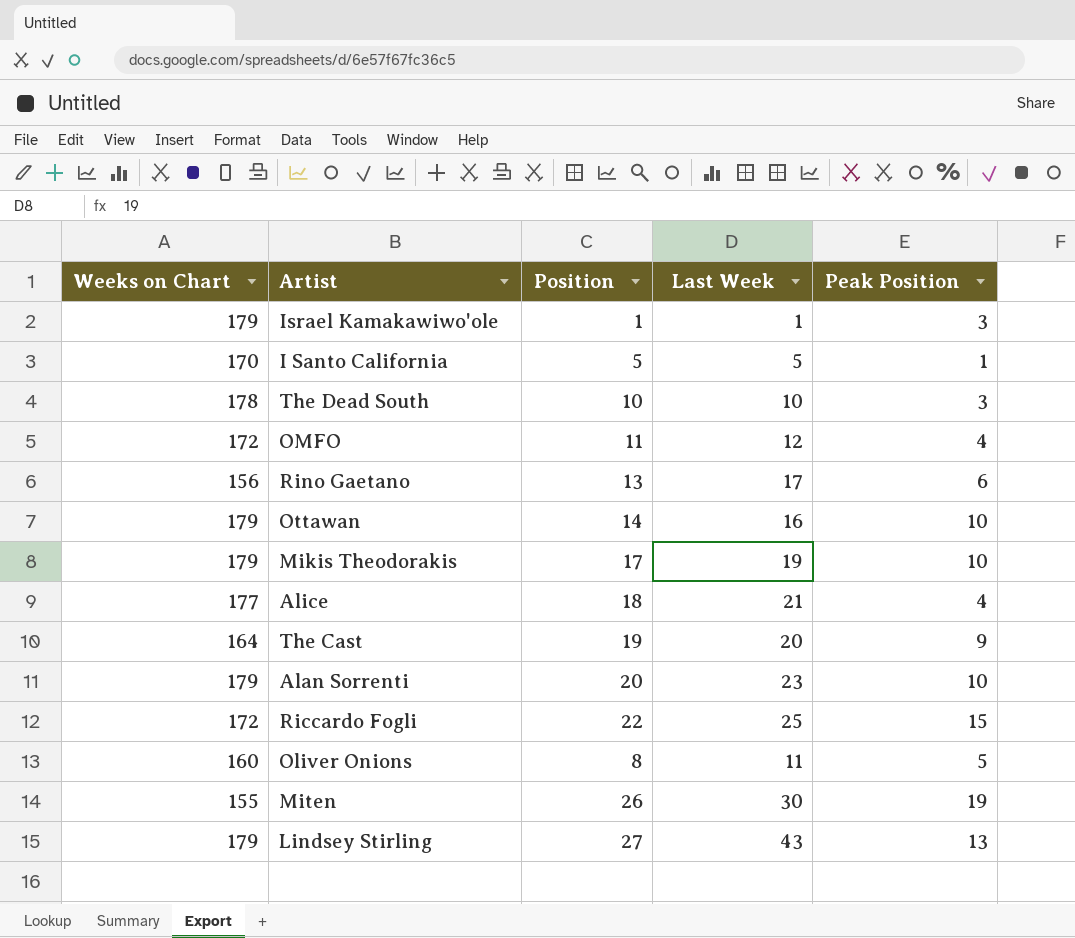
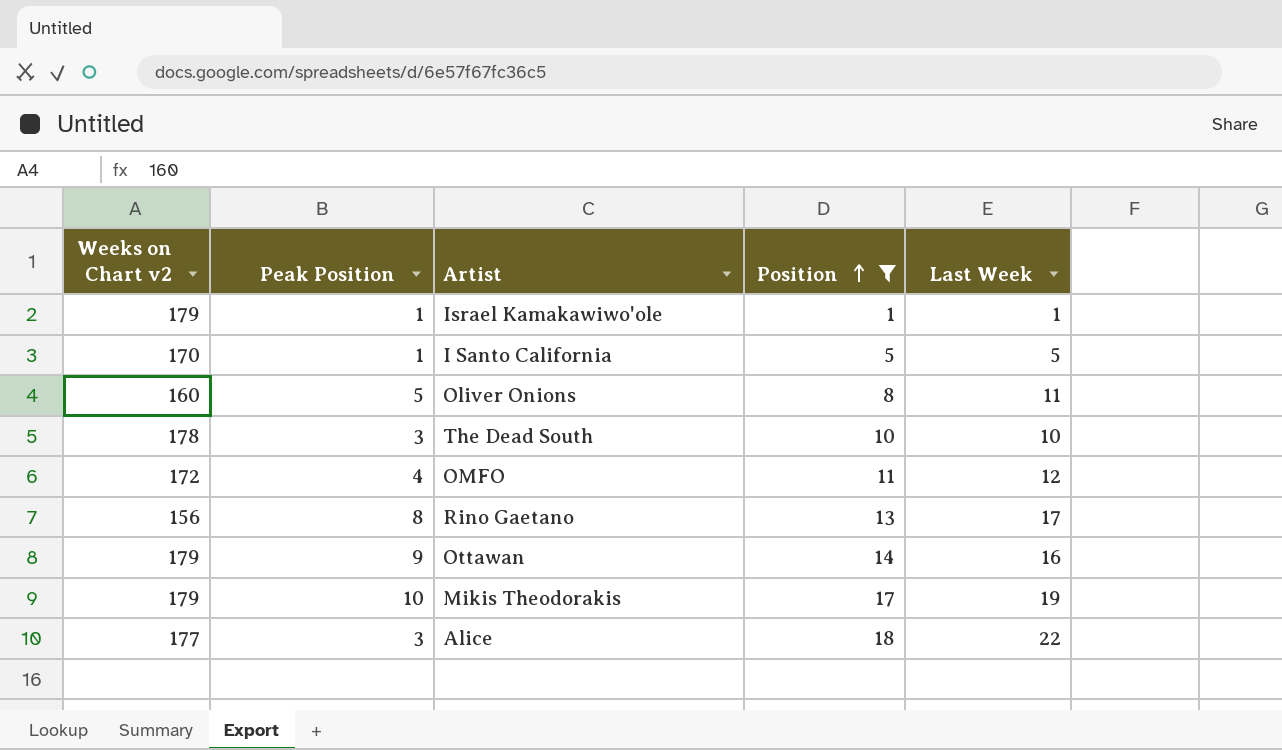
filter: none -> Position <= 18
row order: none -> Position ascending
column name: Weeks on Chart -> Weeks on Chart v2
column Peak Position | position: 5 -> 2
Israel Kamakawiwo'ole | Peak Position: 3 -> 1
Rino Gaetano | Peak Position: 6 -> 8
Ottawan | Peak Position: 10 -> 9
Alice | Peak Position: 4 -> 3
Alice | Last Week: 21 -> 22

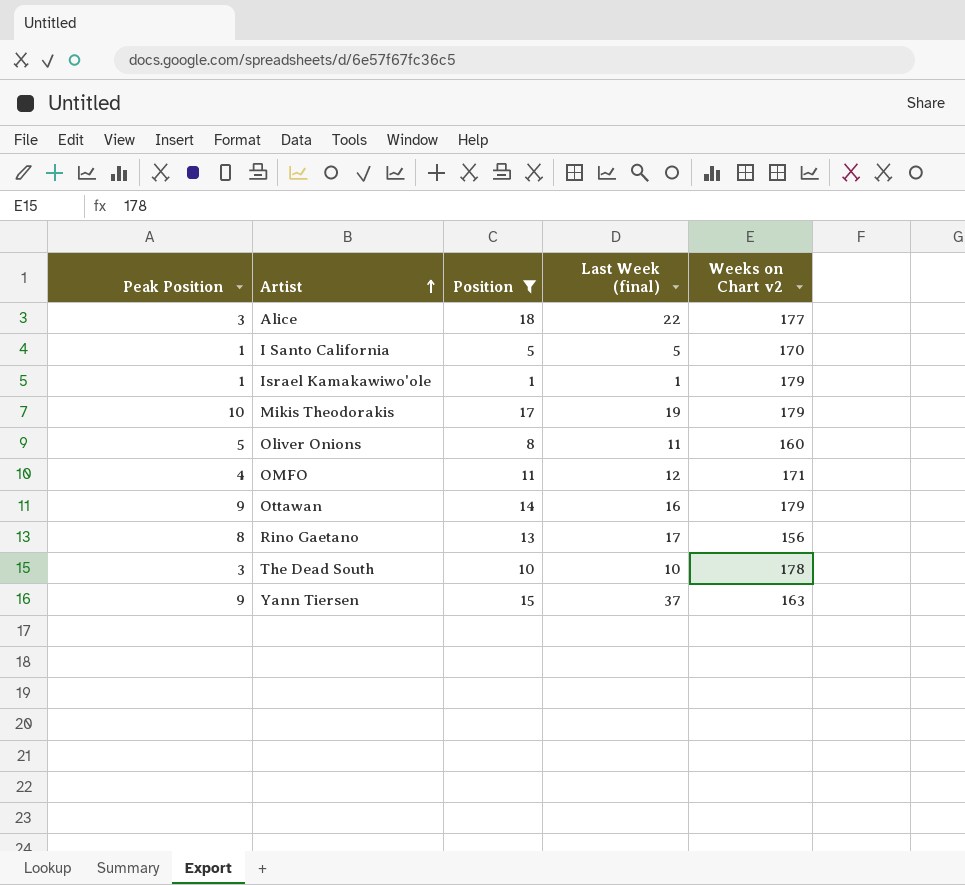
row order: Position ascending -> Artist ascending
column name: Last Week -> Last Week (final)
column Weeks on Chart v2 | position: 1 -> 5
OMFO | Weeks on Chart v2: 172 -> 171
row Yann Tiersen: none -> 9 | 15 | 37 | 163

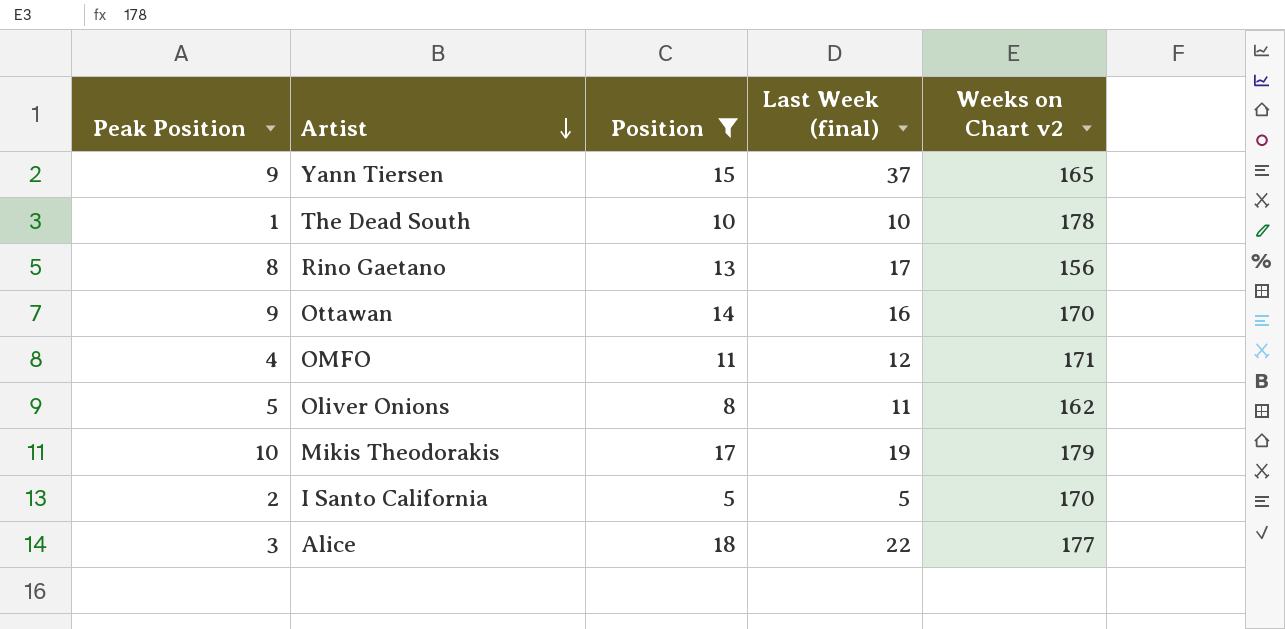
row order: Artist ascending -> Artist descending
row Israel Kamakawiwo'ole: 1 | 1 | 1 | 179 -> none
Yann Tiersen | Weeks on Chart v2: 163 -> 165
The Dead South | Peak Position: 3 -> 1
Ottawan | Weeks on Chart v2: 179 -> 170
Oliver Onions | Weeks on Chart v2: 160 -> 162
I Santo California | Peak Position: 1 -> 2

